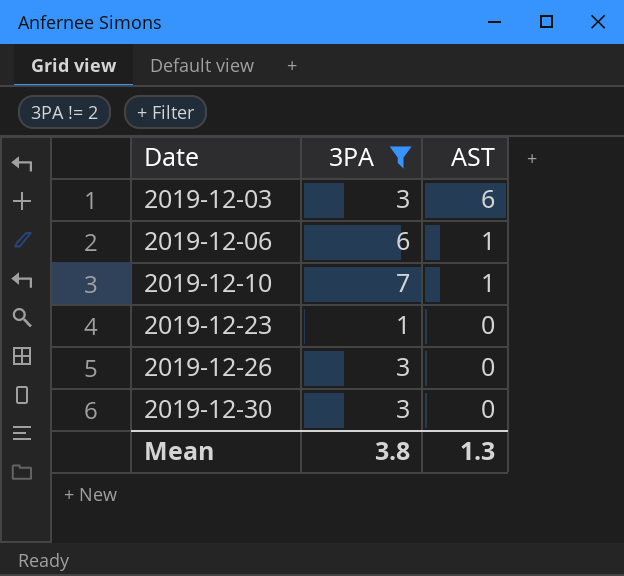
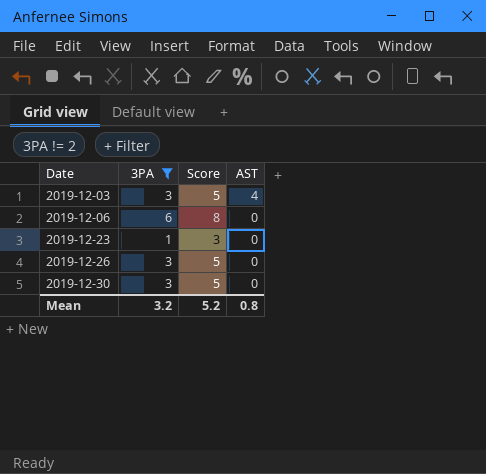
column Score | formula: none -> [3PA] + 2
row 2019-12-10: 7 | 1 -> none
2019-12-03 | AST: 6 -> 4
2019-12-06 | AST: 1 -> 0
Mean | 3PA: 3.8 -> 3.2
Mean | AST: 1.3 -> 0.8

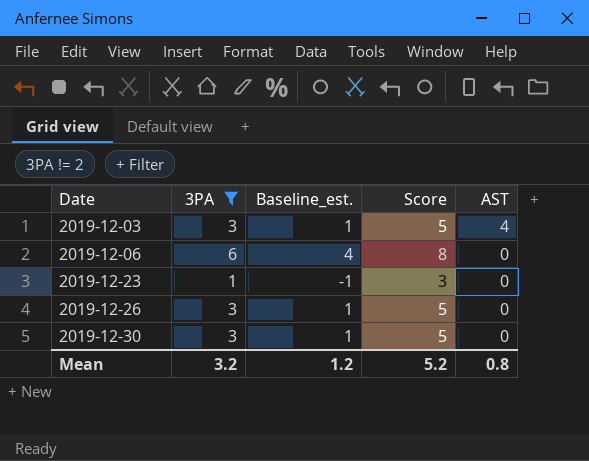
column Baseline_est. | formula: none -> [3PA] - 2

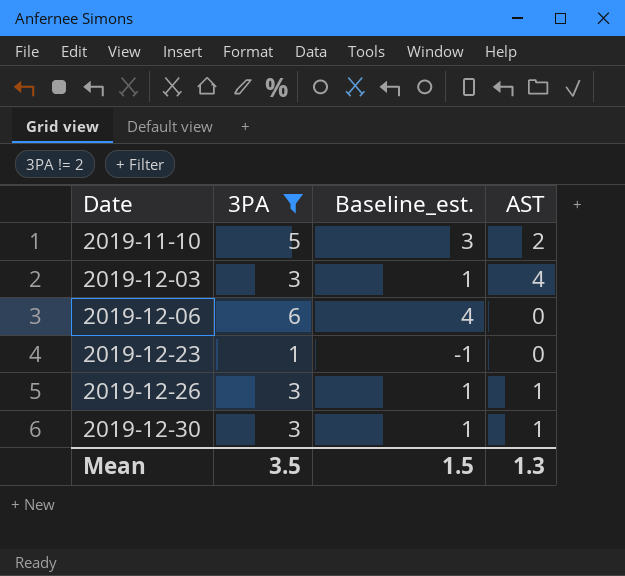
column Score | formula: [3PA] + 2 -> none
row 2019-11-10: none -> 5 | 3 | 2
2019-12-26 | AST: 0 -> 1
2019-12-30 | AST: 0 -> 1
Mean | 3PA: 3.2 -> 3.5
Mean | Baseline_est.: 1.2 -> 1.5
Mean | AST: 0.8 -> 1.3

